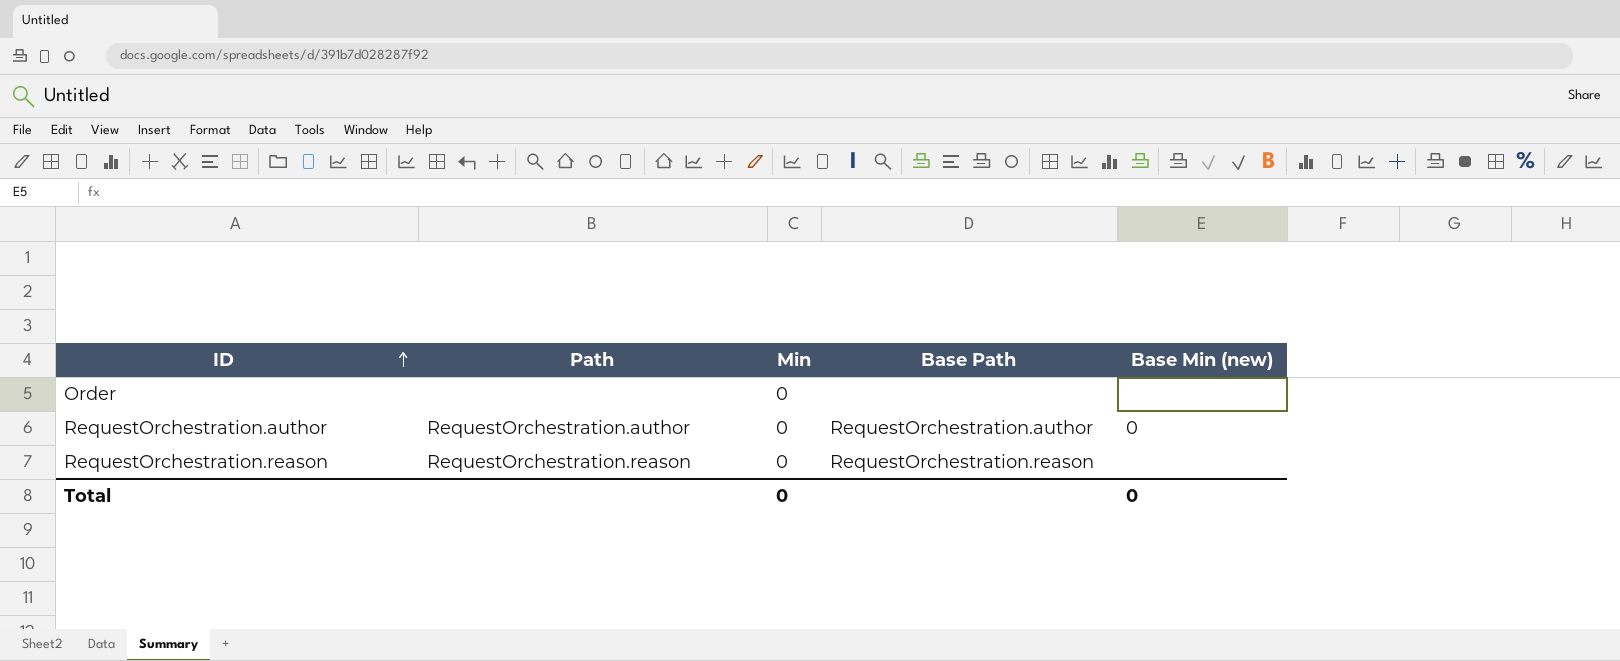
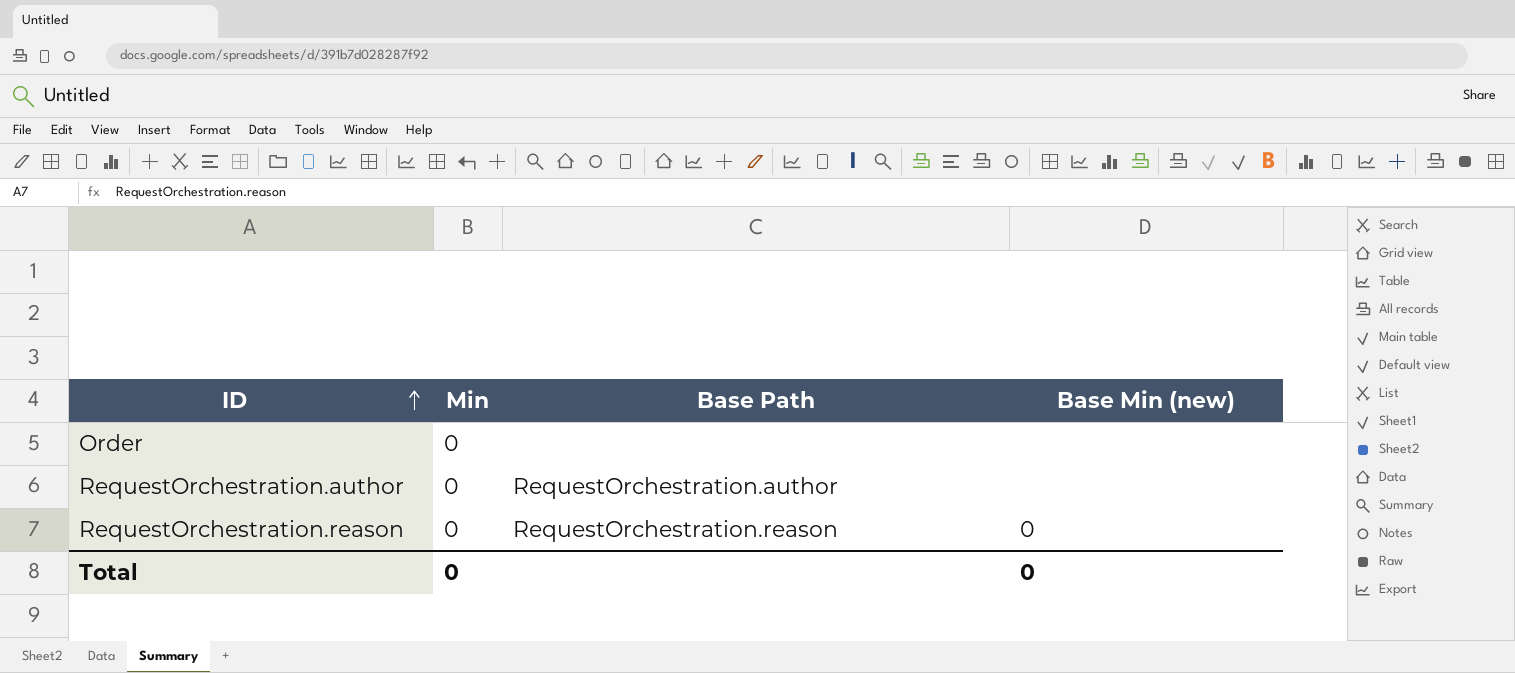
column Path | position: 2 -> none
RequestOrchestration.author | Base Min (new): 0 -> none
RequestOrchestration.reason | Base Min (new): none -> 0

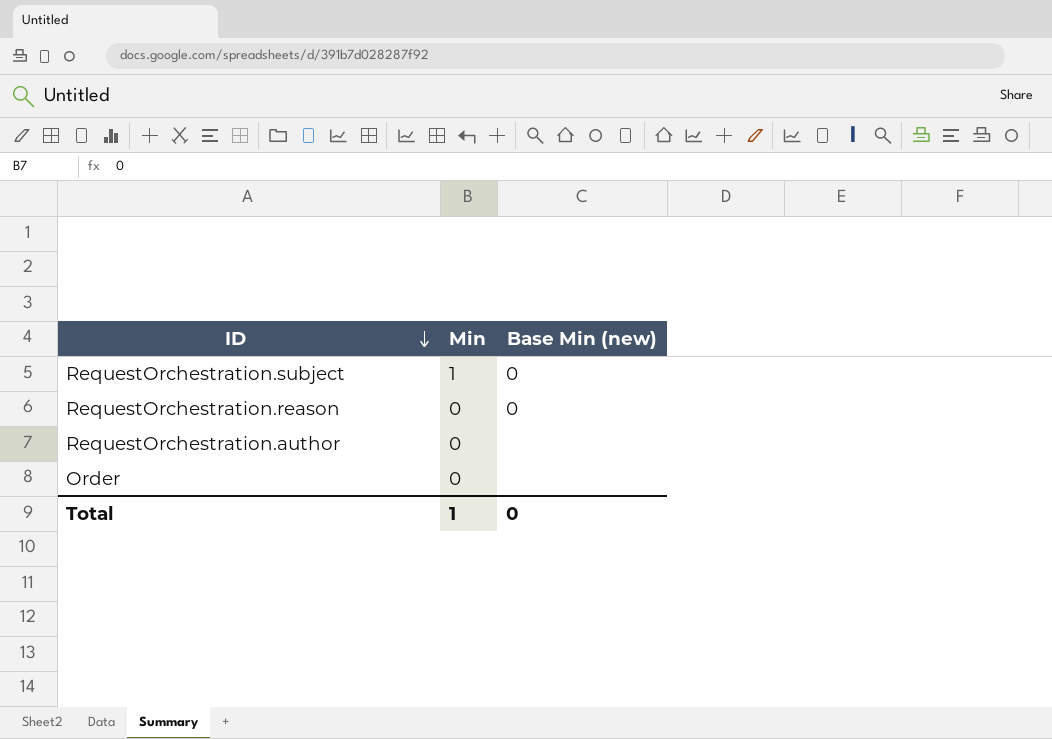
row order: ID ascending -> ID descending
column Base Path | position: 3 -> none
row RequestOrchestration.subject: none -> 1 | 0
Total | Min: 0 -> 1

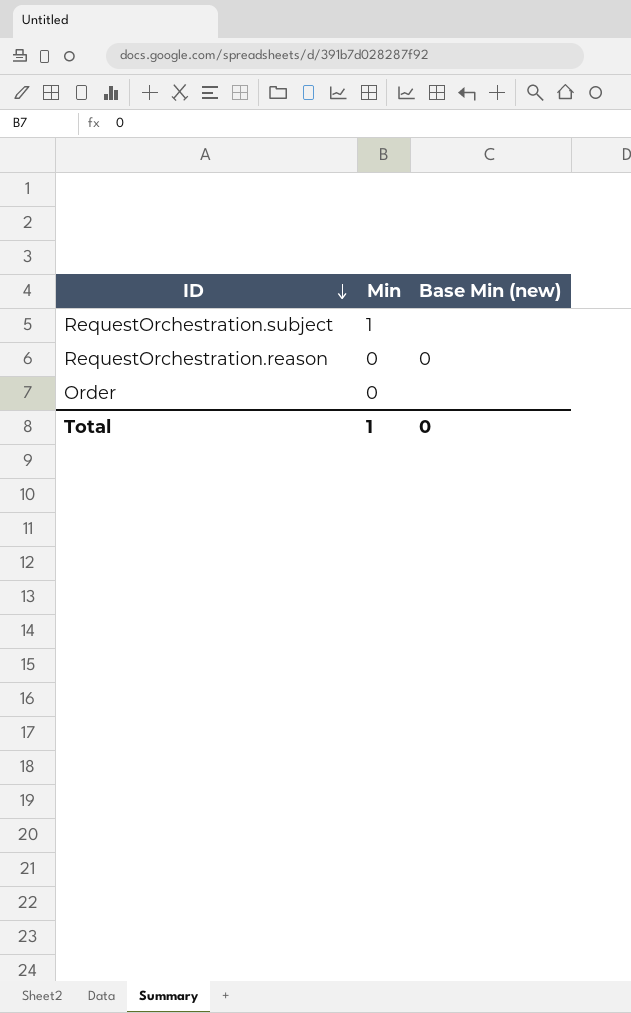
row RequestOrchestration.author: 0 | none -> none
RequestOrchestration.subject | Base Min (new): 0 -> none

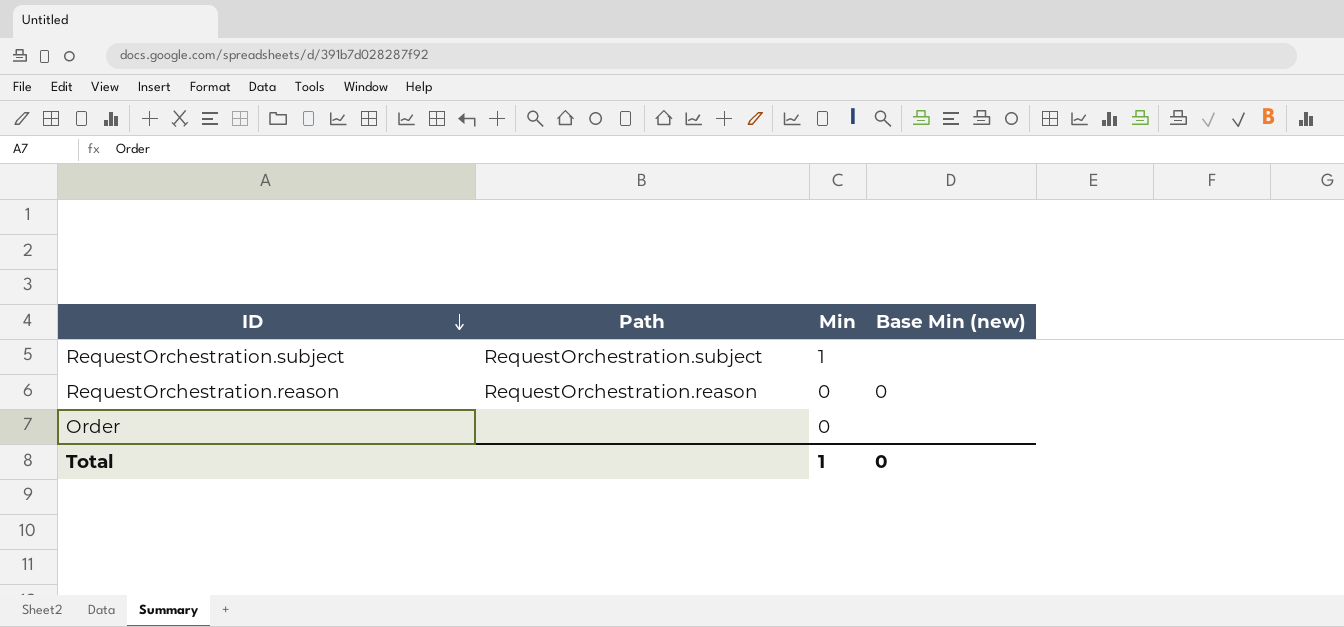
column Path | position: none -> 2

